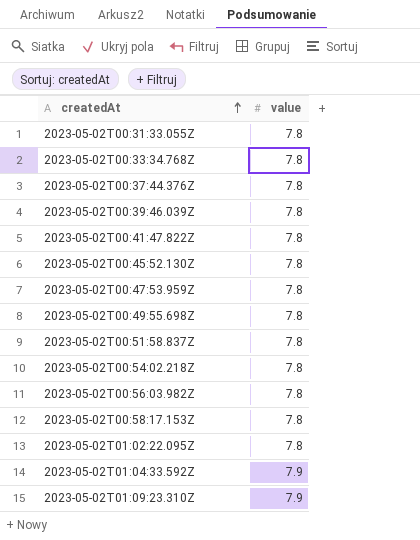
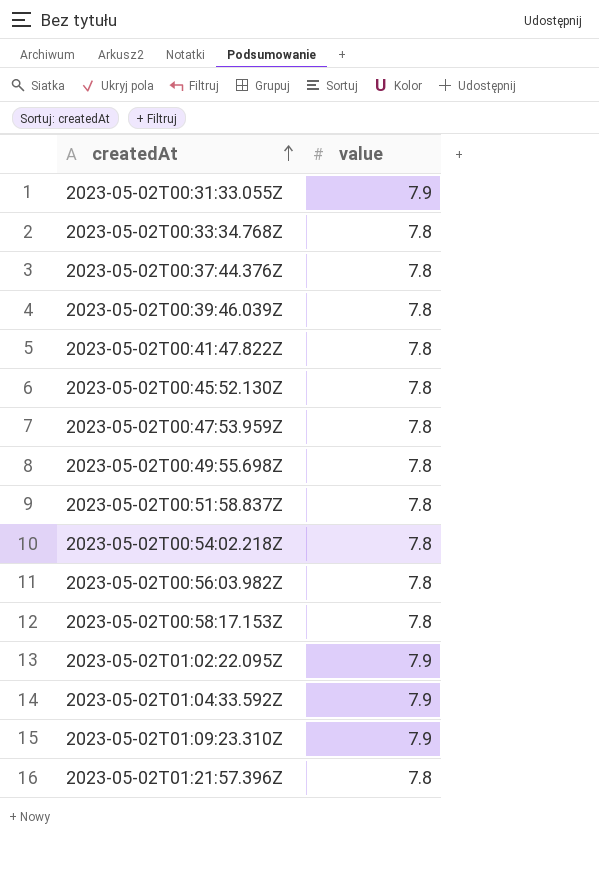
2023-05-02T00:31:33.055Z | value: 7.8 -> 7.9
2023-05-02T01:02:22.095Z | value: 7.8 -> 7.9
row 2023-05-02T01:21:57.396Z: none -> 7.8

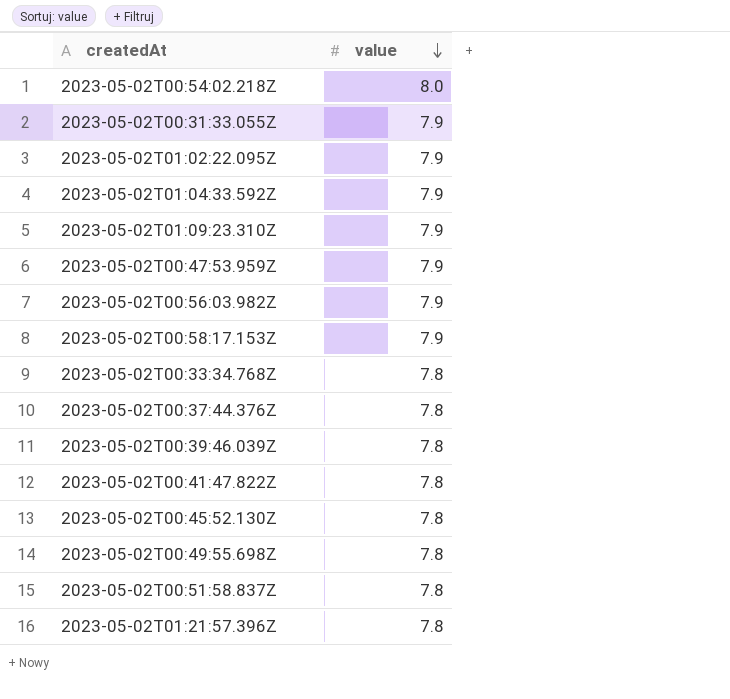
row order: createdAt ascending -> value descending
2023-05-02T00:54:02.218Z | value: 7.8 -> 8.0
2023-05-02T00:47:53.959Z | value: 7.8 -> 7.9
2023-05-02T00:56:03.982Z | value: 7.8 -> 7.9
2023-05-02T00:58:17.153Z | value: 7.8 -> 7.9

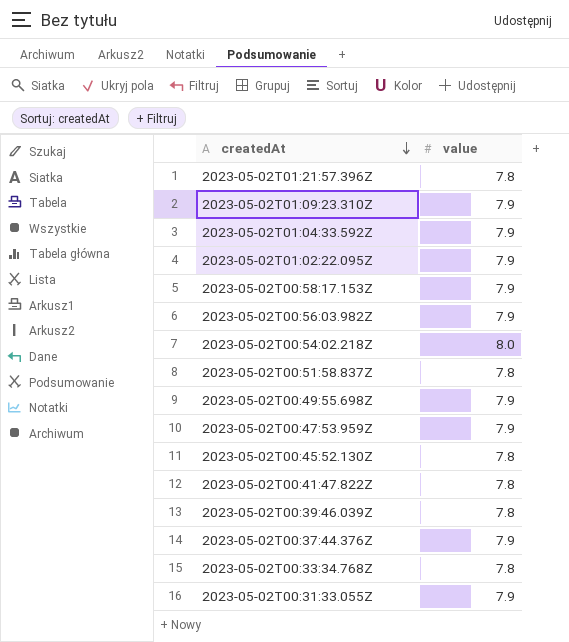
row order: value descending -> createdAt descending
2023-05-02T00:49:55.698Z | value: 7.8 -> 7.9
2023-05-02T00:37:44.376Z | value: 7.8 -> 7.9

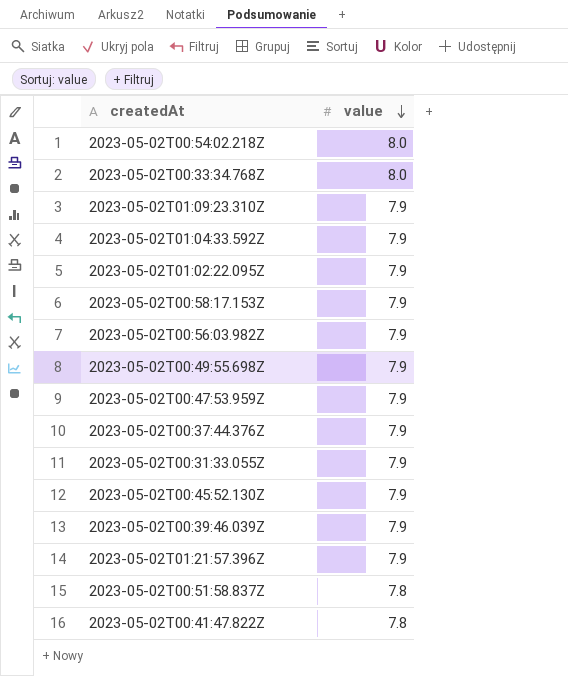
row order: createdAt descending -> value descending
2023-05-02T00:33:34.768Z | value: 7.8 -> 8.0
2023-05-02T00:45:52.130Z | value: 7.8 -> 7.9
2023-05-02T00:39:46.039Z | value: 7.8 -> 7.9
2023-05-02T01:21:57.396Z | value: 7.8 -> 7.9

